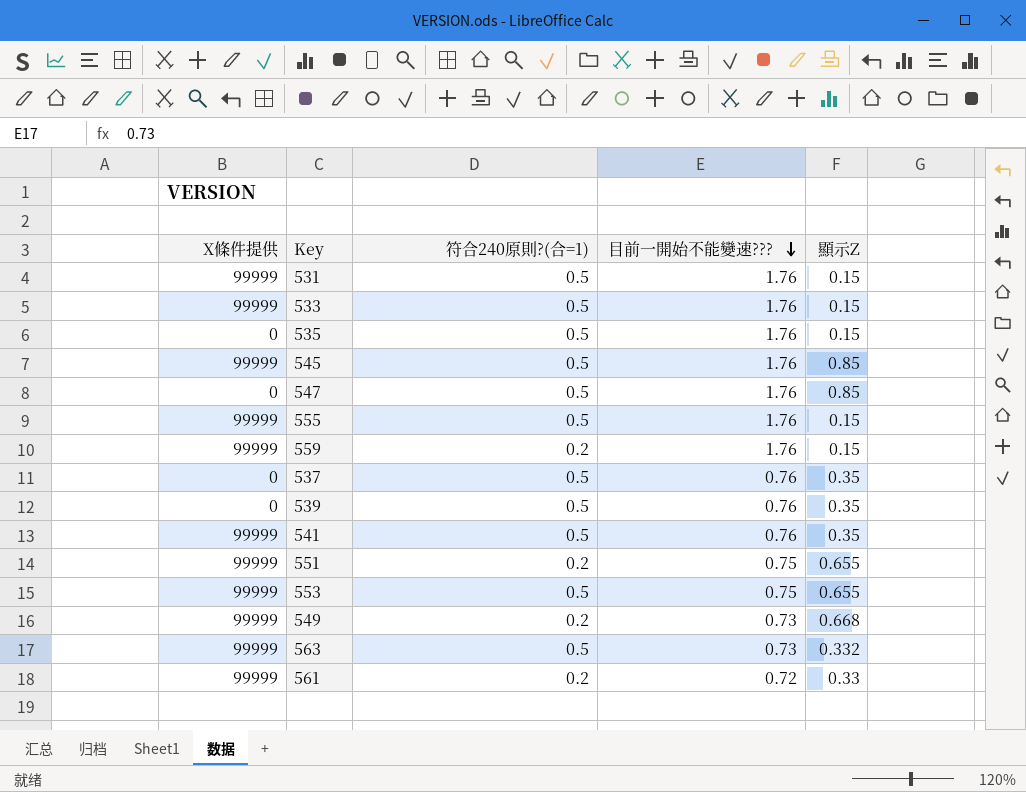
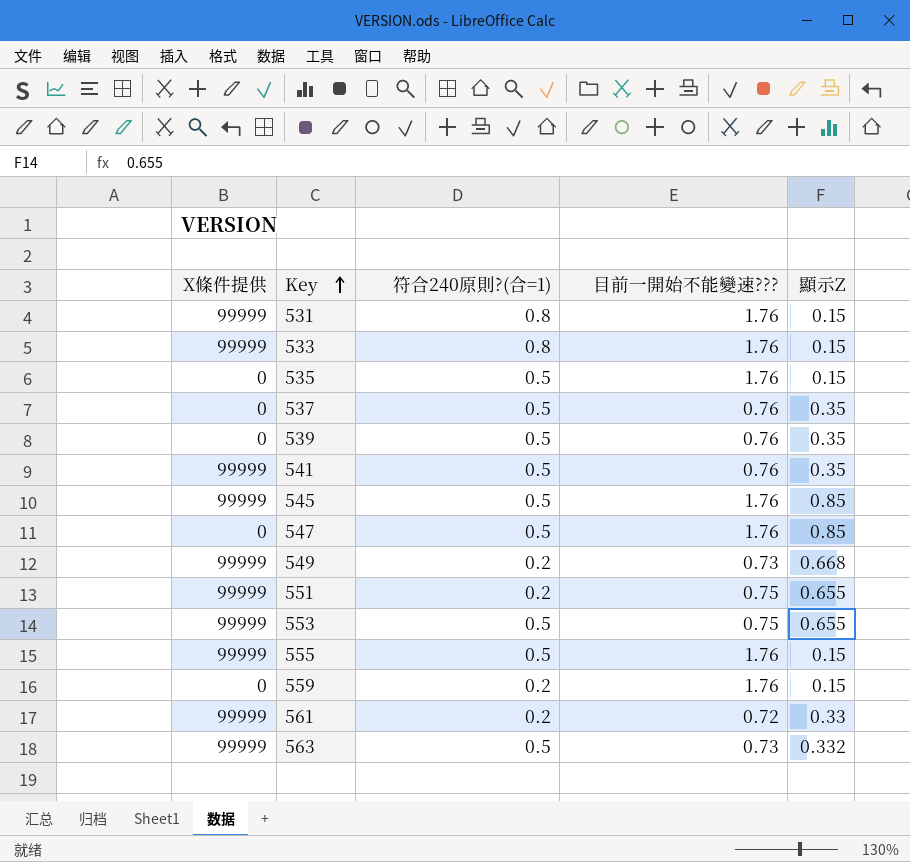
row order: 目前一開始不能變速??? descending -> Key ascending
531 | 符合240原則?(合=1): 0.5 -> 0.8
533 | 符合240原則?(合=1): 0.5 -> 0.8
559 | X條件提供: 99999 -> 0

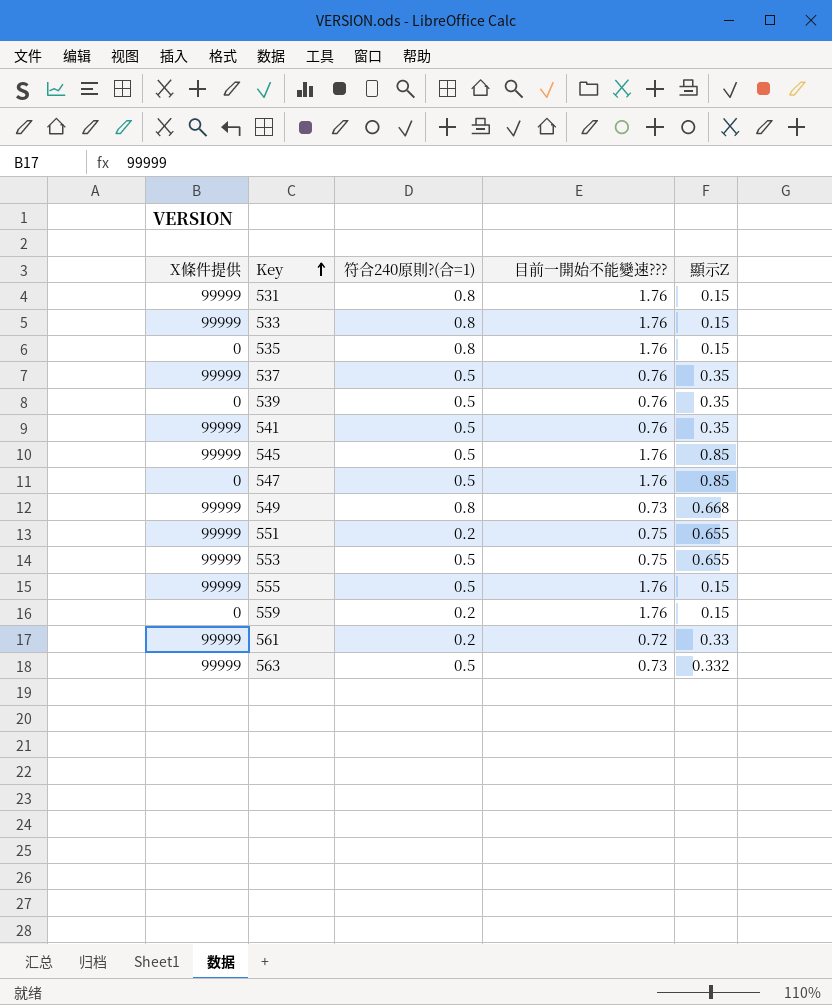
535 | 符合240原則?(合=1): 0.5 -> 0.8
537 | X條件提供: 0 -> 99999
549 | 符合240原則?(合=1): 0.2 -> 0.8

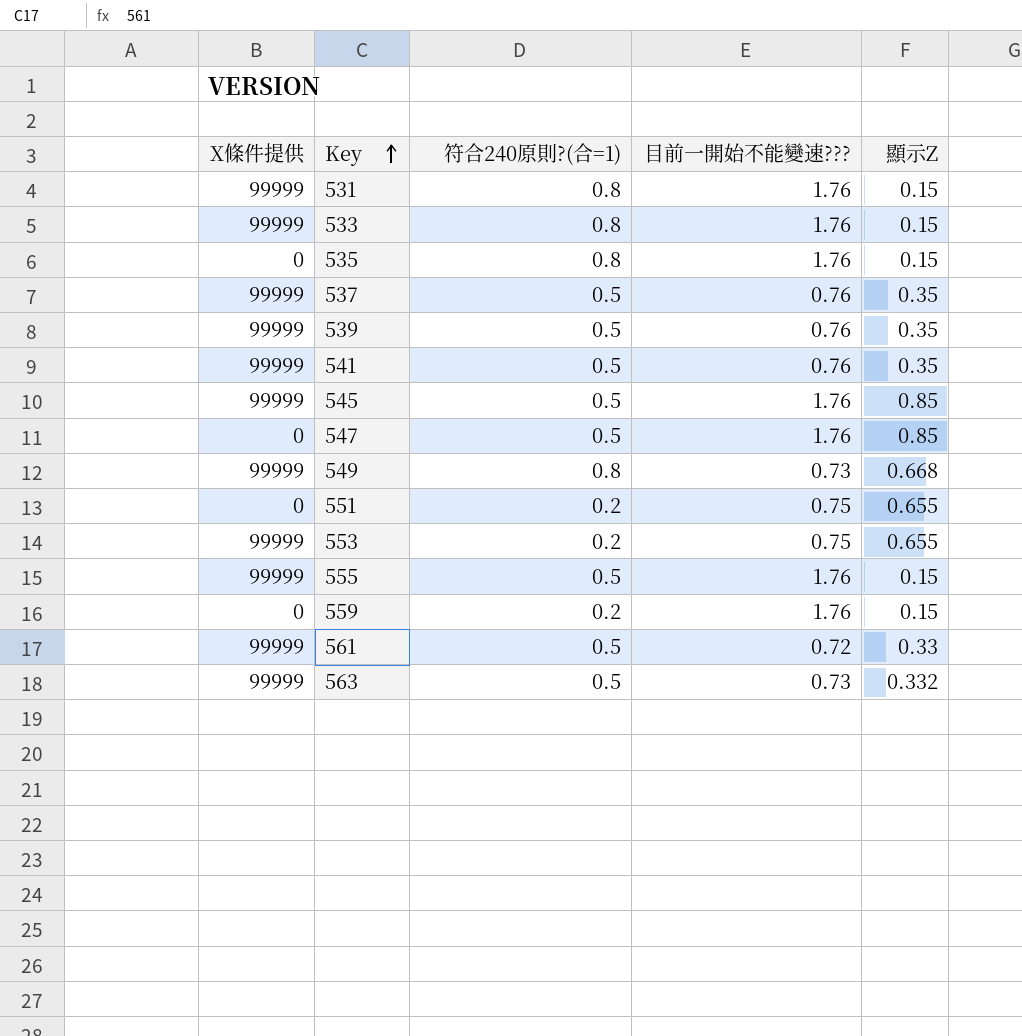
539 | X條件提供: 0 -> 99999
551 | X條件提供: 99999 -> 0
553 | 符合240原則?(合=1): 0.5 -> 0.2
561 | 符合240原則?(合=1): 0.2 -> 0.5

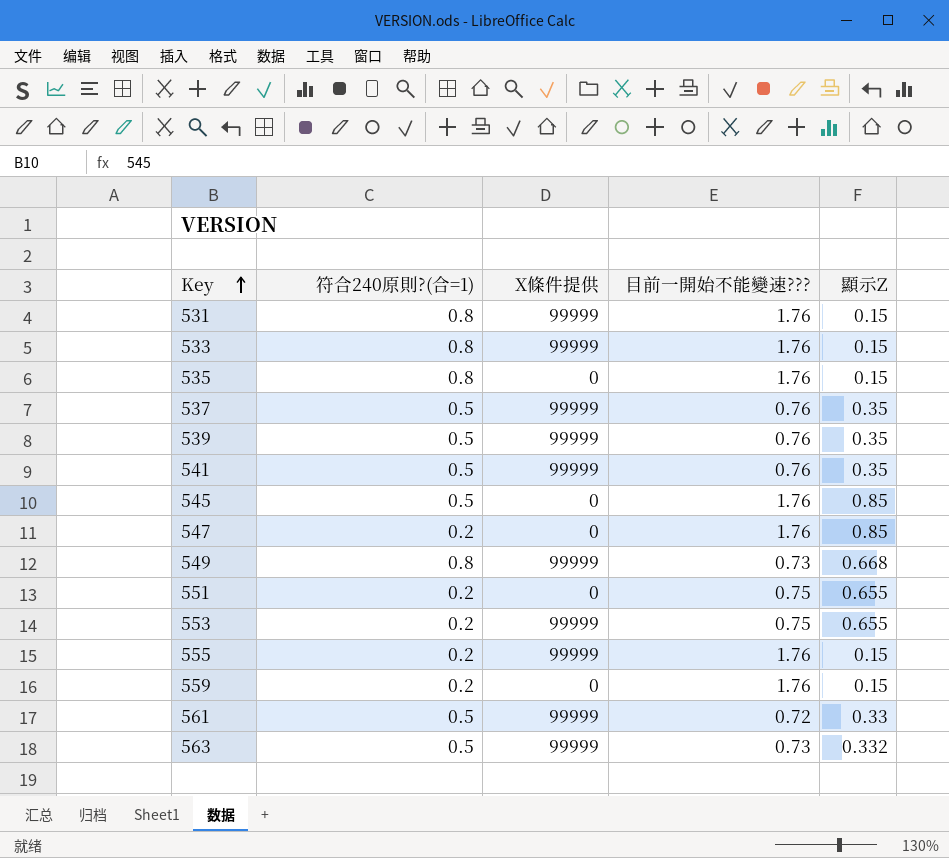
column X條件提供 | position: 1 -> 3
545 | X條件提供: 99999 -> 0
547 | 符合240原則?(合=1): 0.5 -> 0.2
555 | 符合240原則?(合=1): 0.5 -> 0.2

